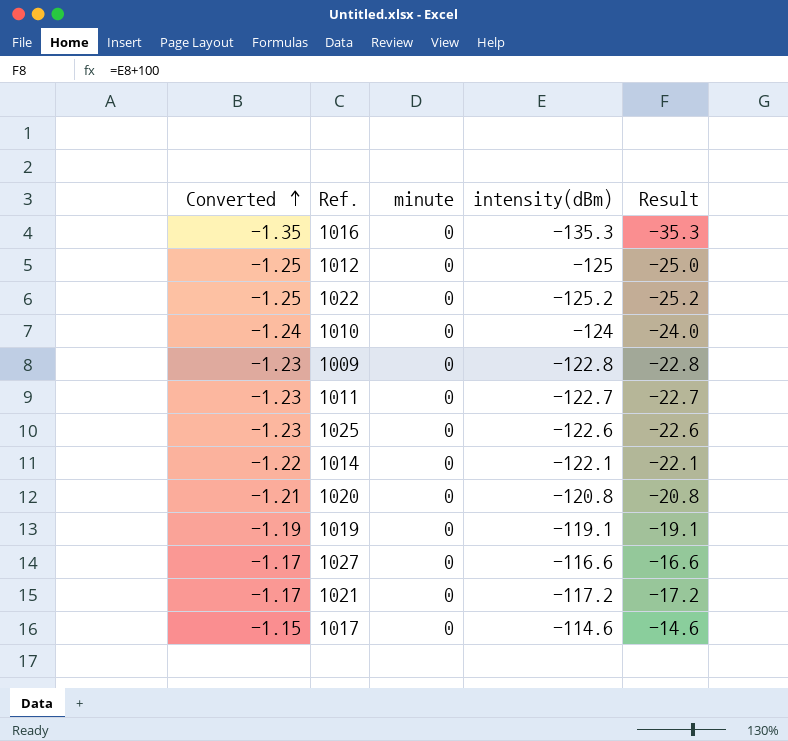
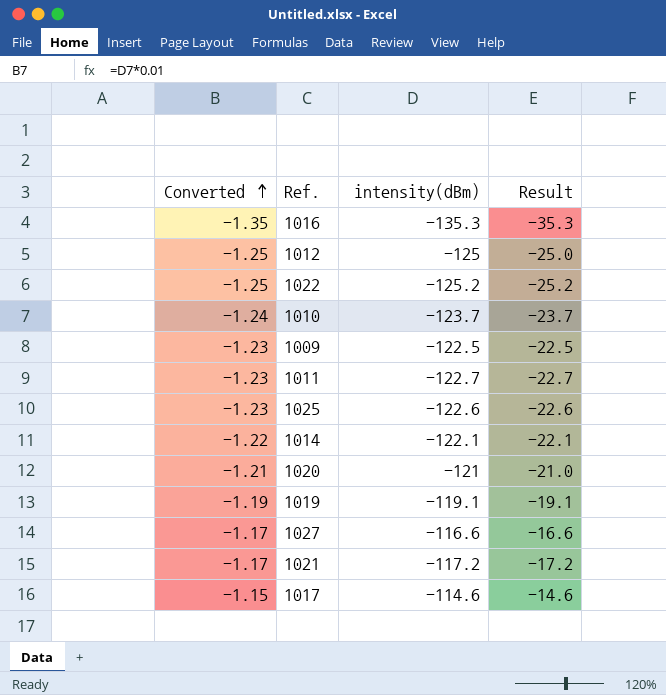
column minute | position: 3 -> none
1010 | intensity(dBm): -124 -> -123.7
1010 | Result: -24.0 -> -23.7
1009 | intensity(dBm): -122.8 -> -122.5
1009 | Result: -22.8 -> -22.5
1020 | intensity(dBm): -120.8 -> -121
1020 | Result: -20.8 -> -21.0

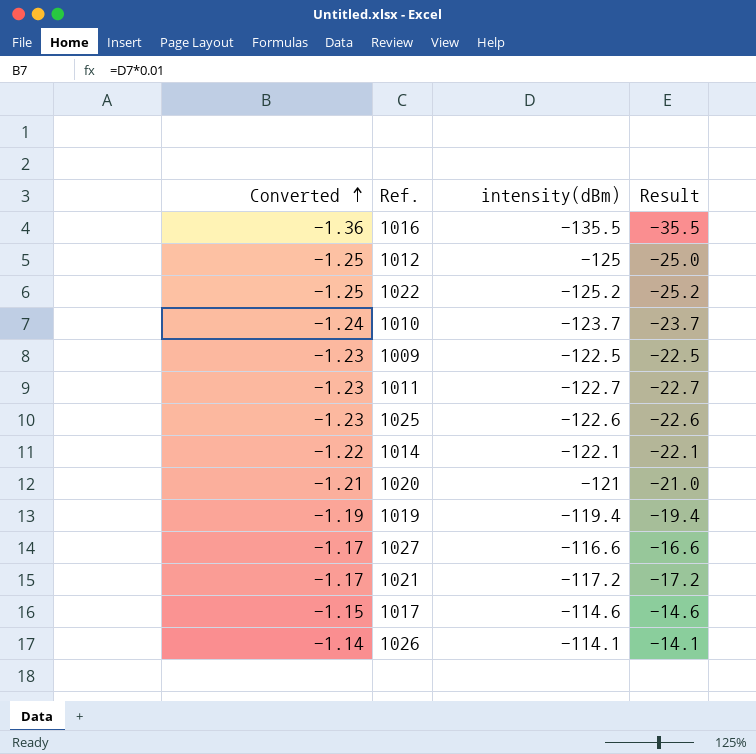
1016 | Converted: -1.35 -> -1.36
1016 | intensity(dBm): -135.3 -> -135.5
1016 | Result: -35.3 -> -35.5
1019 | intensity(dBm): -119.1 -> -119.4
1019 | Result: -19.1 -> -19.4
row 1026: none -> -1.14 | -114.1 | -14.1

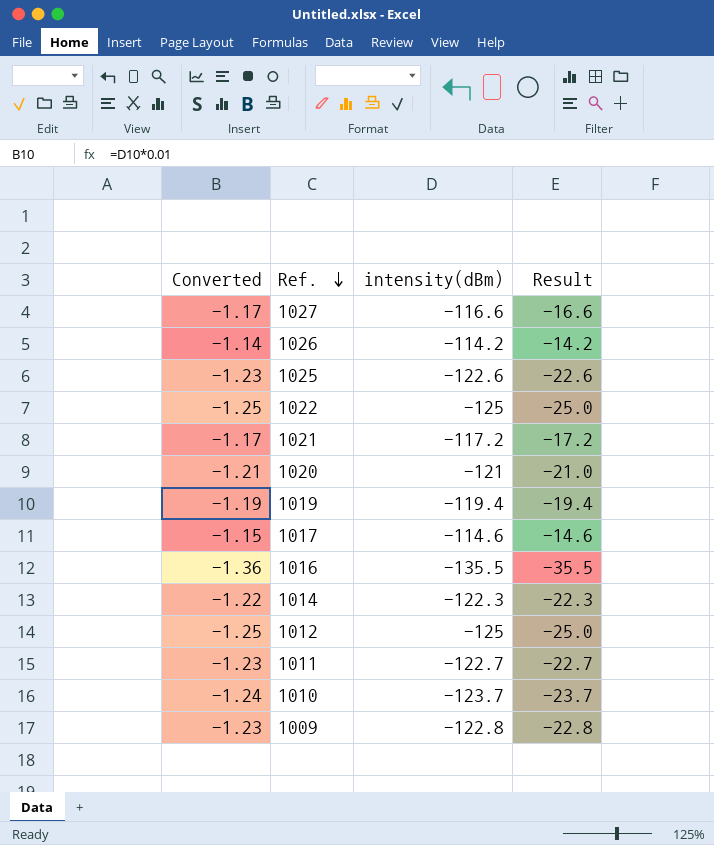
row order: Converted ascending -> Ref. descending
1026 | intensity(dBm): -114.1 -> -114.2
1026 | Result: -14.1 -> -14.2
1022 | intensity(dBm): -125.2 -> -125
1022 | Result: -25.2 -> -25.0
1014 | intensity(dBm): -122.1 -> -122.3
1014 | Result: -22.1 -> -22.3
1009 | intensity(dBm): -122.5 -> -122.8
1009 | Result: -22.5 -> -22.8

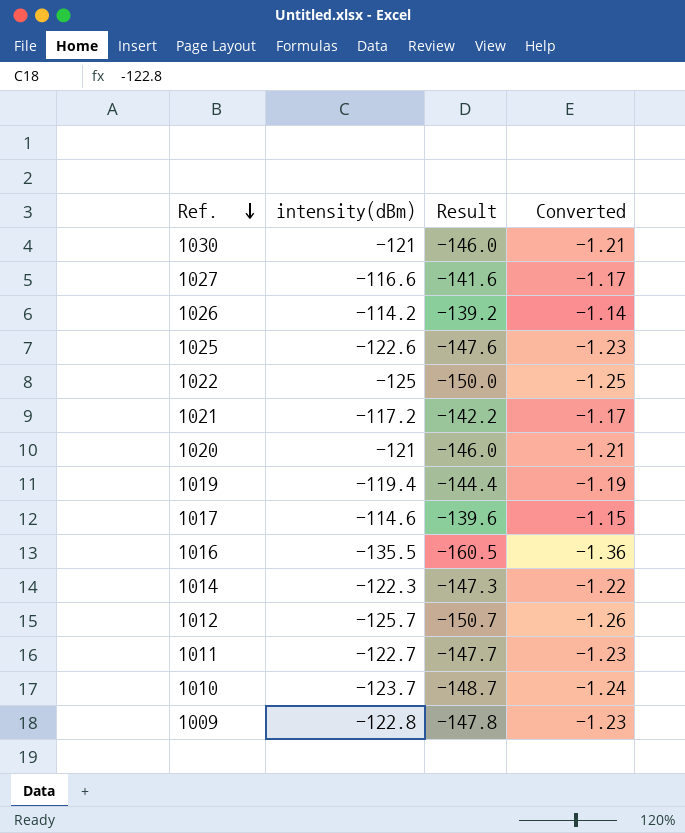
column Result | formula: [intensity(dBm)] + 100 -> [intensity(dBm)] - 25
column Converted | position: 1 -> 4
row 1030: none -> -121 | -146.0 | -1.21
1012 | intensity(dBm): -125 -> -125.7
1012 | Converted: -1.25 -> -1.26

